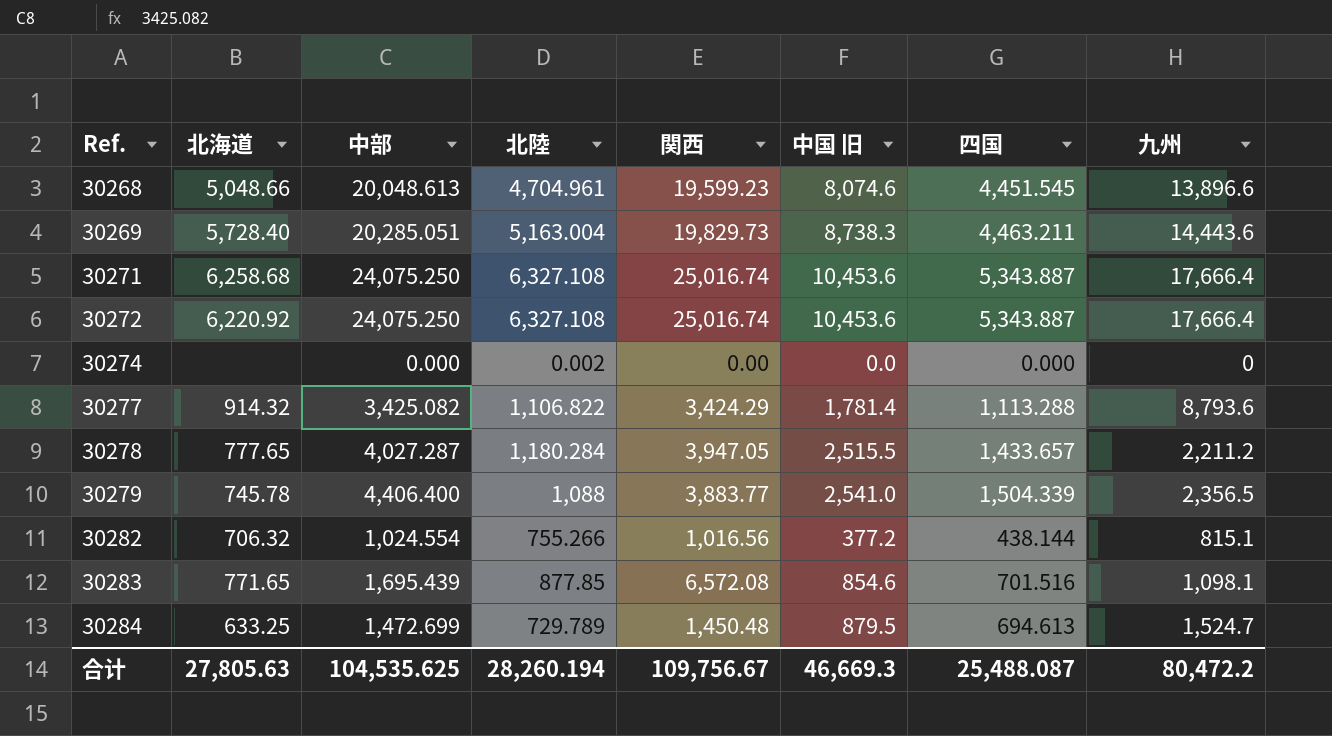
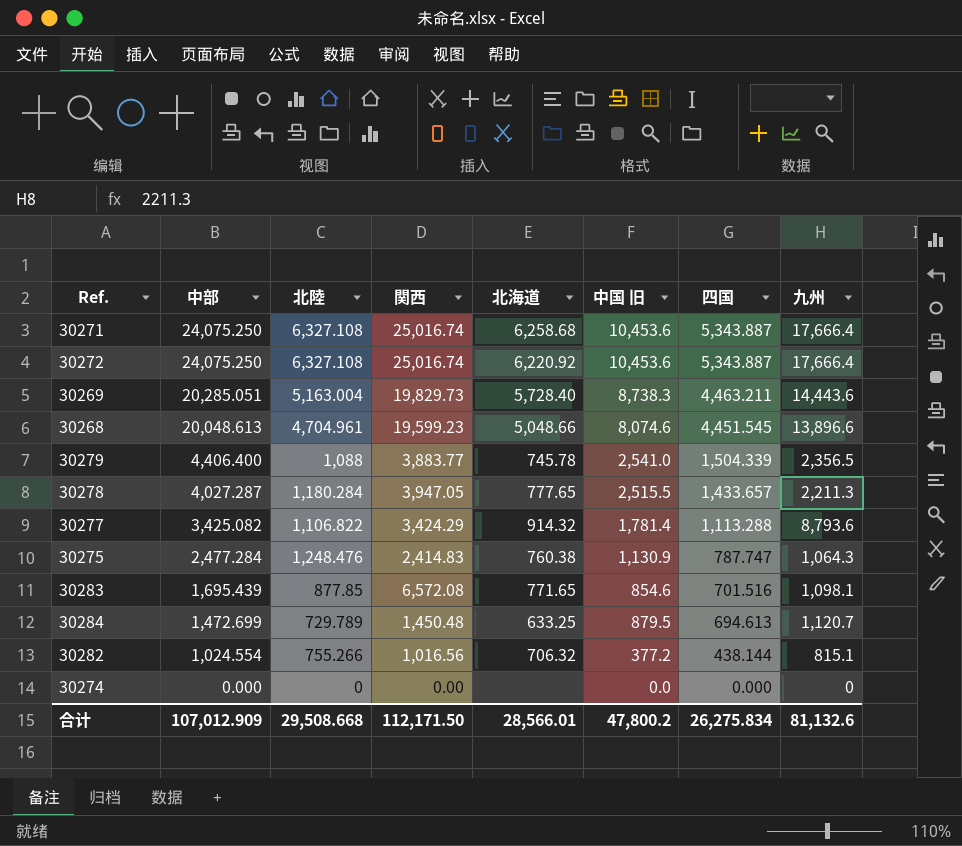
row order: Ref. ascending -> 中部 descending
column 北海道 | position: 2 -> 5
30278 | 九州: 2,211.2 -> 2,211.3
row 30275: none -> 2,477.284 | 1,248.476 | 2,414.83 | 760.38 | 1,130.9 | 787.747 | 1,064.3
30284 | 九州: 1,524.7 -> 1,120.7
30274 | 北陸: 0.002 -> 0
合计 | 中部: 104,535.625 -> 107,012.909
合计 | 北陸: 28,260.194 -> 29,508.668
合计 | 関西: 109,756.67 -> 112,171.50
合计 | 北海道: 27,805.63 -> 28,566.01
合计 | 中国 旧: 46,669.3 -> 47,800.2
合计 | 四国: 25,488.087 -> 26,275.834
合计 | 九州: 80,472.2 -> 81,132.6

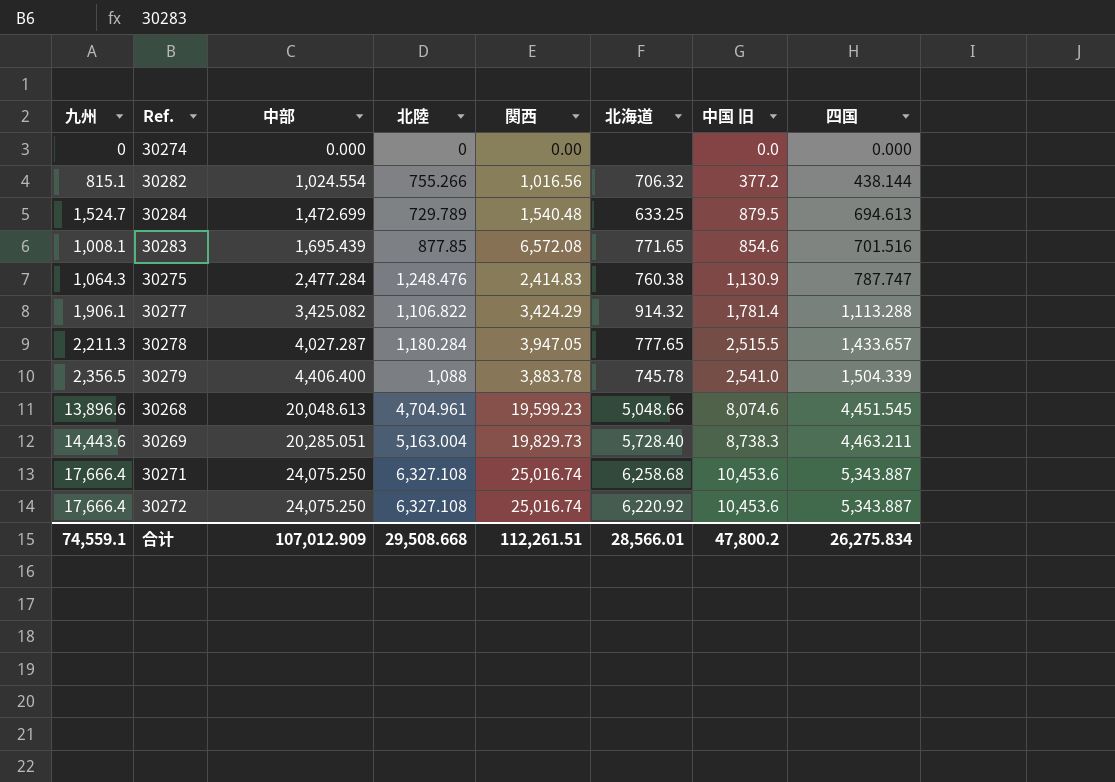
row order: 中部 descending -> 中部 ascending
column 九州 | position: 8 -> 1
30284 | 九州: 1,120.7 -> 1,524.7
30284 | 関西: 1,450.48 -> 1,540.48
30283 | 九州: 1,098.1 -> 1,008.1
30277 | 九州: 8,793.6 -> 1,906.1
30279 | 関西: 3,883.77 -> 3,883.78
合计 | 九州: 81,132.6 -> 74,559.1
合计 | 関西: 112,171.50 -> 112,261.51

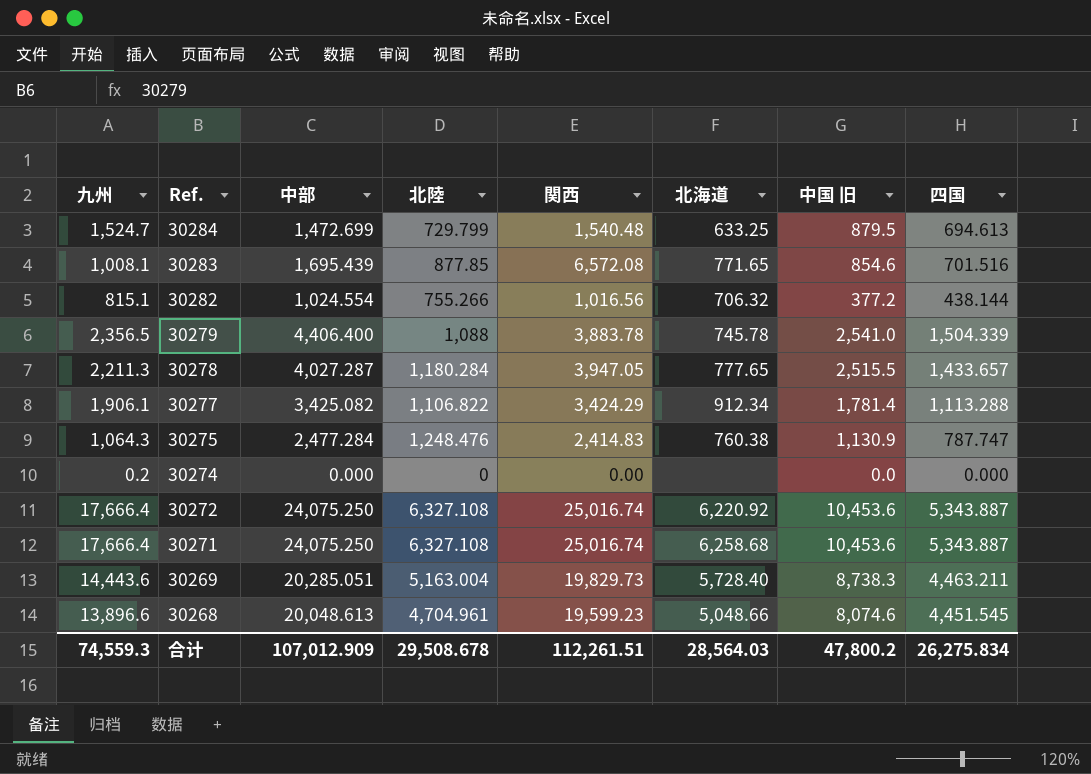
row order: 中部 ascending -> Ref. descending
30284 | 北陸: 729.789 -> 729.799
30277 | 北海道: 914.32 -> 912.34
30274 | 九州: 0 -> 0.2
合计 | 九州: 74,559.1 -> 74,559.3
合计 | 北陸: 29,508.668 -> 29,508.678
合计 | 北海道: 28,566.01 -> 28,564.03

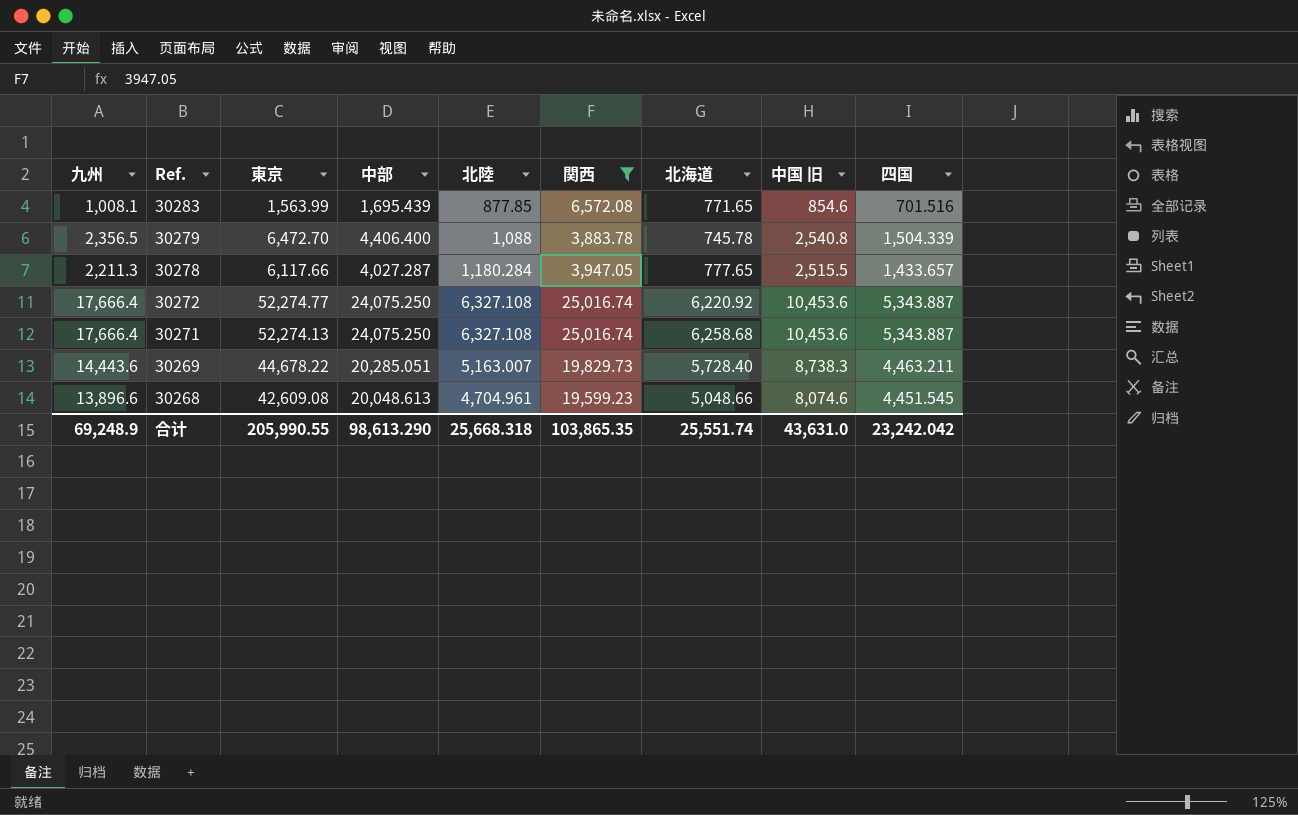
filter: none -> 関西 >= 3,883.78
column 東京 | position: none -> 3
30279 | 中国 旧: 2,541.0 -> 2,540.8
30269 | 北陸: 5,163.004 -> 5,163.007
合计 | 九州: 74,559.3 -> 69,248.9
合计 | 中部: 107,012.909 -> 98,613.290
合计 | 北陸: 29,508.678 -> 25,668.318
合计 | 関西: 112,261.51 -> 103,865.35
合计 | 北海道: 28,564.03 -> 25,551.74
合计 | 中国 旧: 47,800.2 -> 43,631.0
合计 | 四国: 26,275.834 -> 23,242.042

